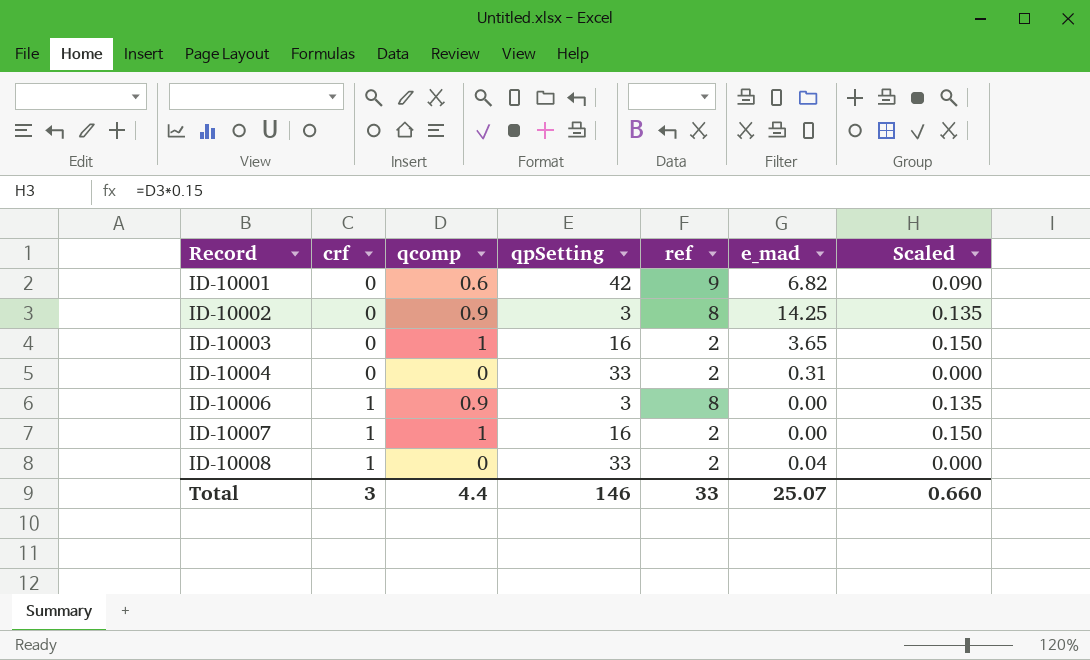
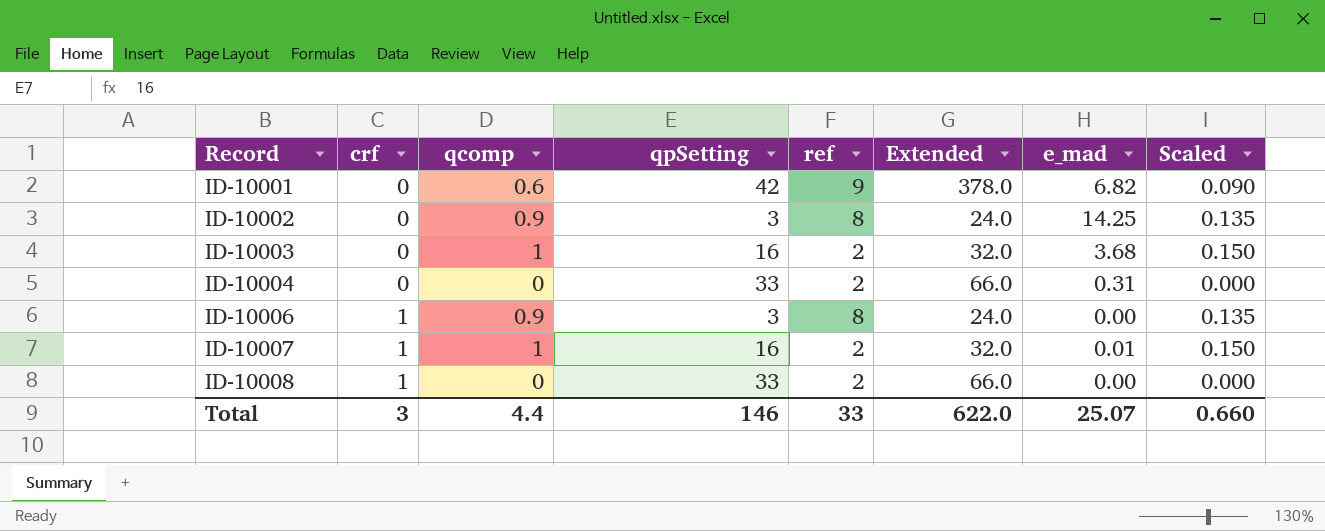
column Extended | formula: none -> [qpSetting] * [ref]
ID-10003 | e_mad: 3.65 -> 3.68
ID-10007 | e_mad: 0.00 -> 0.01
ID-10008 | e_mad: 0.04 -> 0.00

